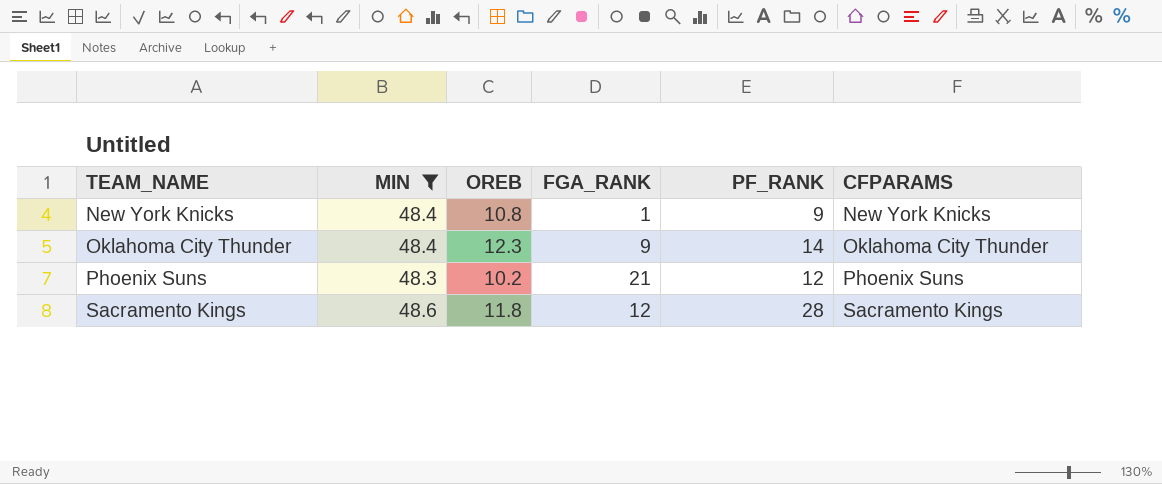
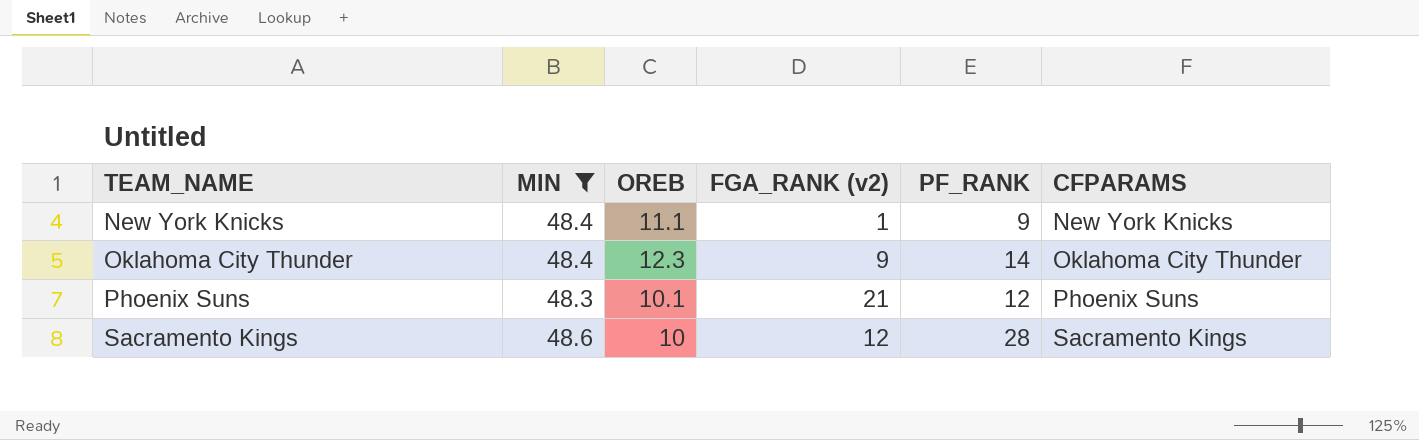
column name: FGA_RANK -> FGA_RANK (v2)
New York Knicks | OREB: 10.8 -> 11.1
Phoenix Suns | OREB: 10.2 -> 10.1
Sacramento Kings | OREB: 11.8 -> 10

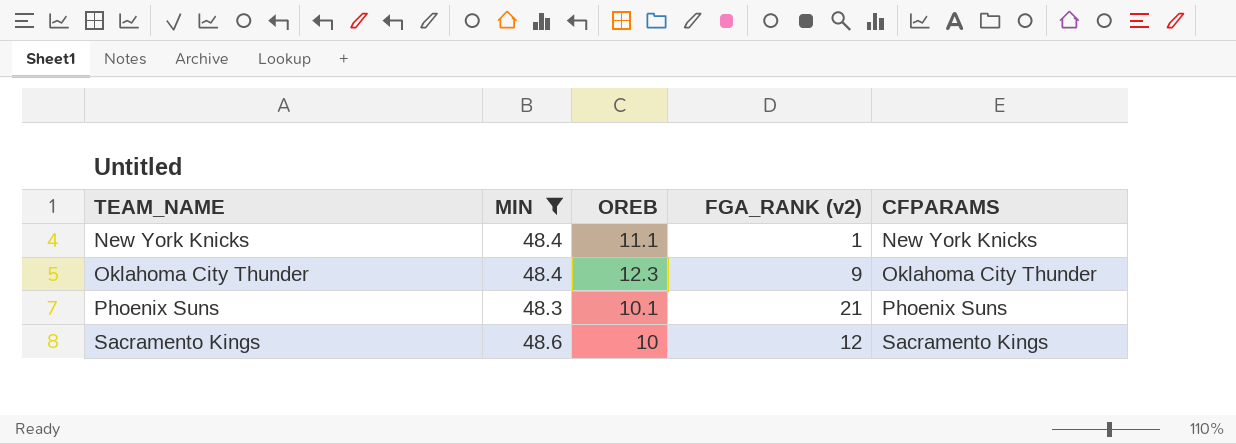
column PF_RANK | position: 5 -> none

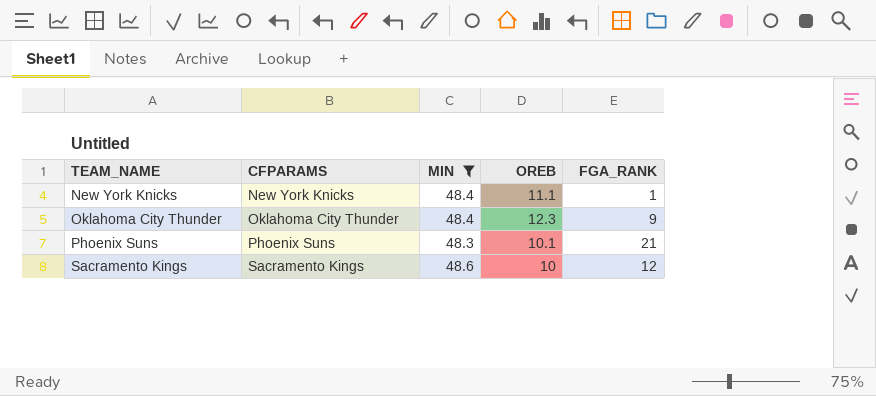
column CFPARAMS | position: 5 -> 2
column name: FGA_RANK (v2) -> FGA_RANK

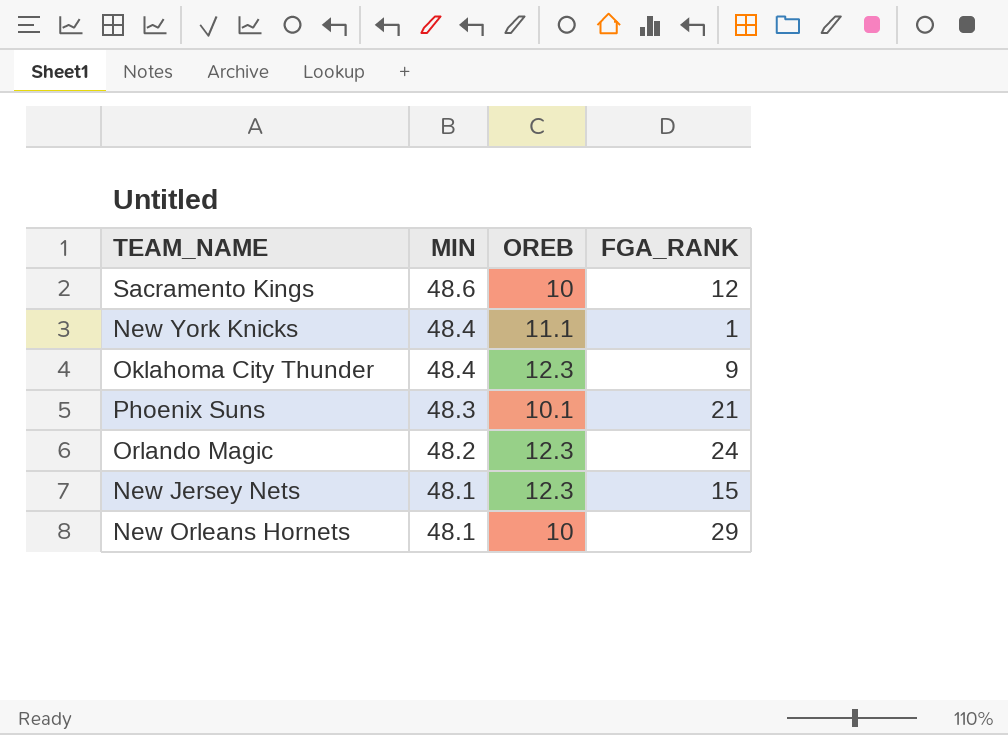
filter: MIN >= 48.3 -> none
row order: TEAM_NAME ascending -> MIN descending
column CFPARAMS | position: 2 -> none

